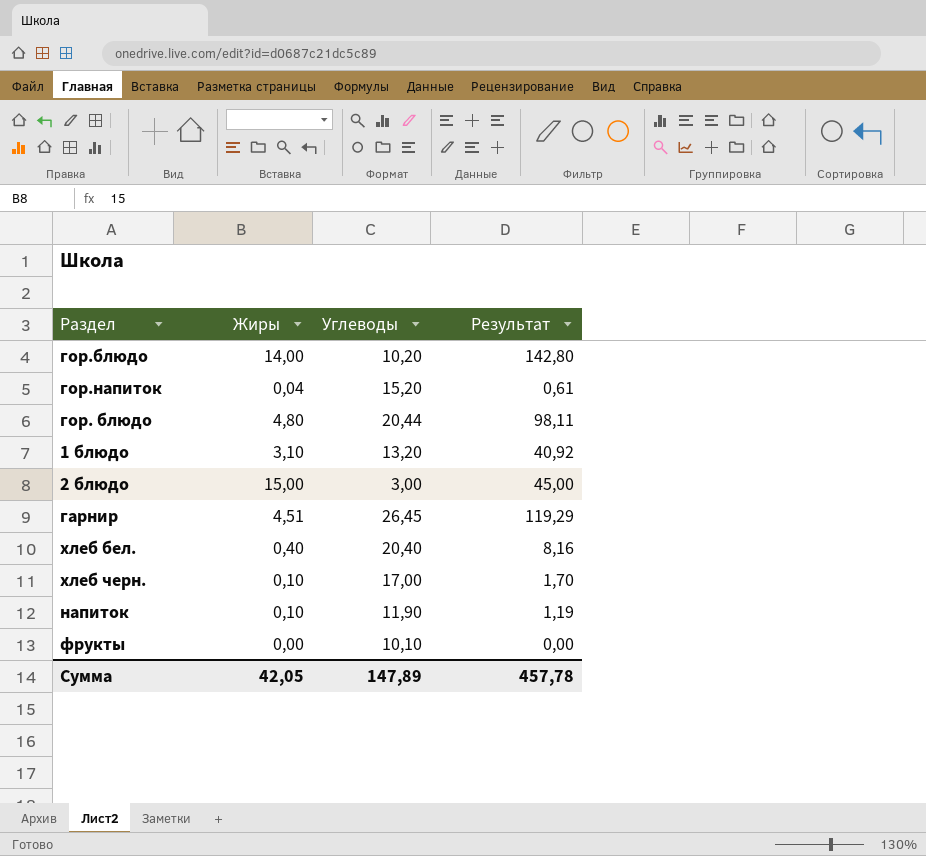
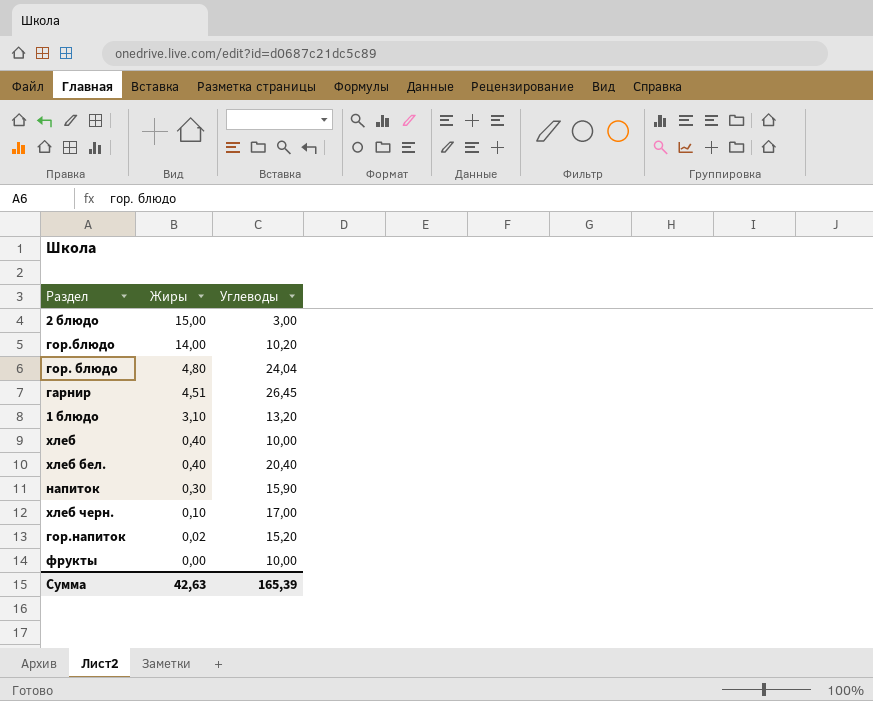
row order: none -> Жиры descending
column Результат | formula: [Жиры] * [Углеводы] -> none
гор. блюдо | Углеводы: 20,44 -> 24,04
row хлеб: none -> 0,40 | 10,00
напиток | Жиры: 0,10 -> 0,30
напиток | Углеводы: 11,90 -> 15,90
гор.напиток | Жиры: 0,04 -> 0,02
фрукты | Углеводы: 10,10 -> 10,00
Сумма | Жиры: 42,05 -> 42,63
Сумма | Углеводы: 147,89 -> 165,39

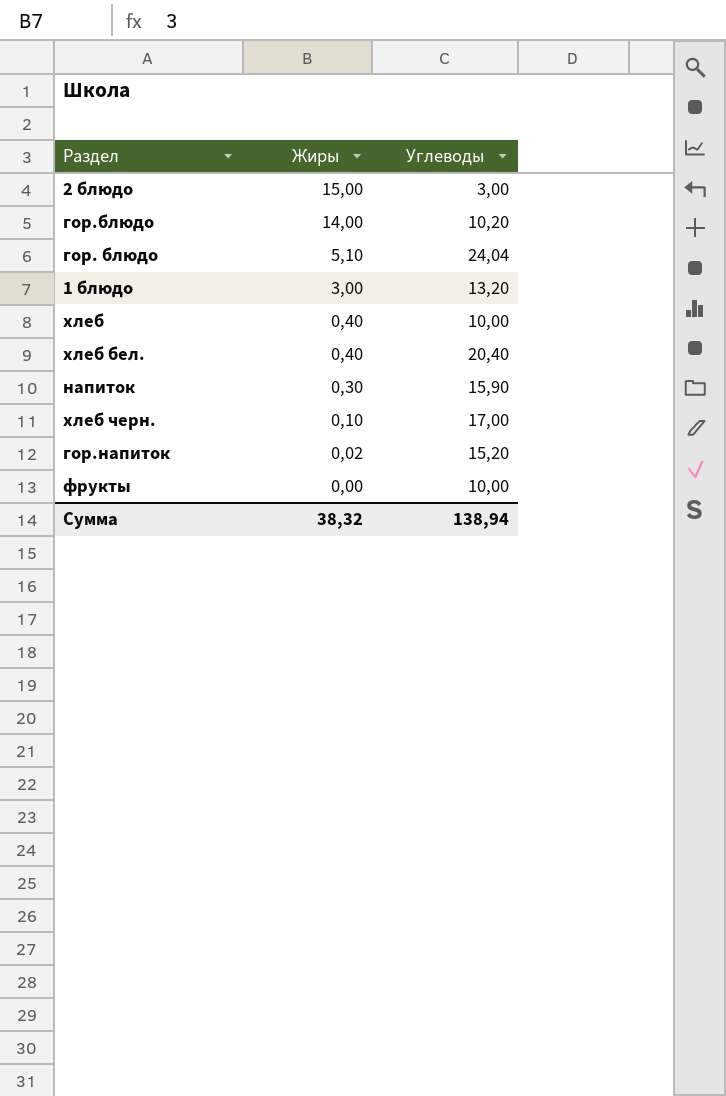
row гарнир: 4,51 | 26,45 -> none
гор. блюдо | Жиры: 4,80 -> 5,10
1 блюдо | Жиры: 3,10 -> 3,00
Сумма | Жиры: 42,63 -> 38,32
Сумма | Углеводы: 165,39 -> 138,94

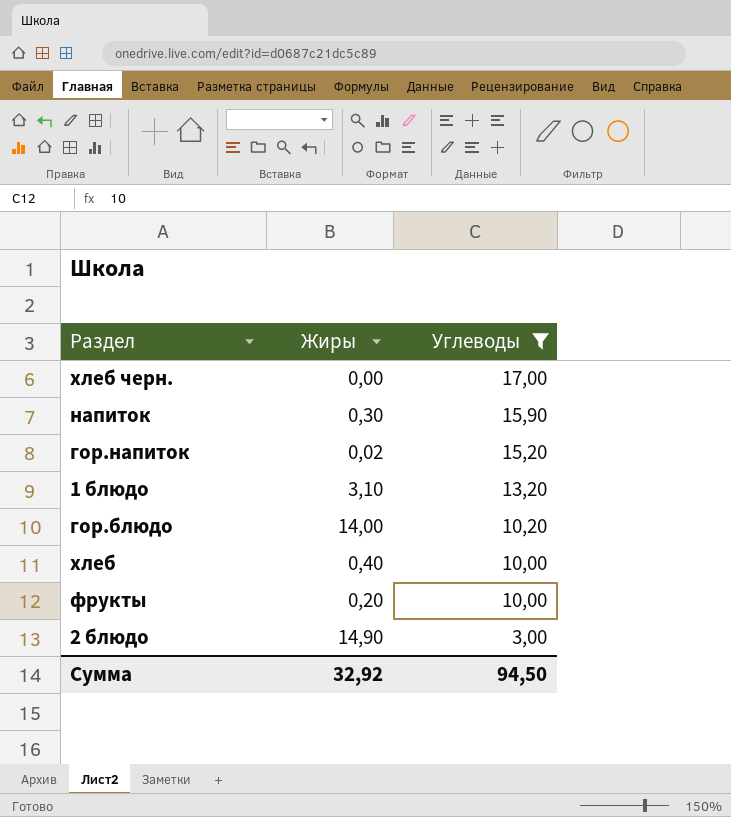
filter: none -> Углеводы <= 17,00
row order: Жиры descending -> Углеводы descending
хлеб черн. | Жиры: 0,10 -> 0,00
1 блюдо | Жиры: 3,00 -> 3,10
фрукты | Жиры: 0,00 -> 0,20
2 блюдо | Жиры: 15,00 -> 14,90
Сумма | Жиры: 38,32 -> 32,92
Сумма | Углеводы: 138,94 -> 94,50

